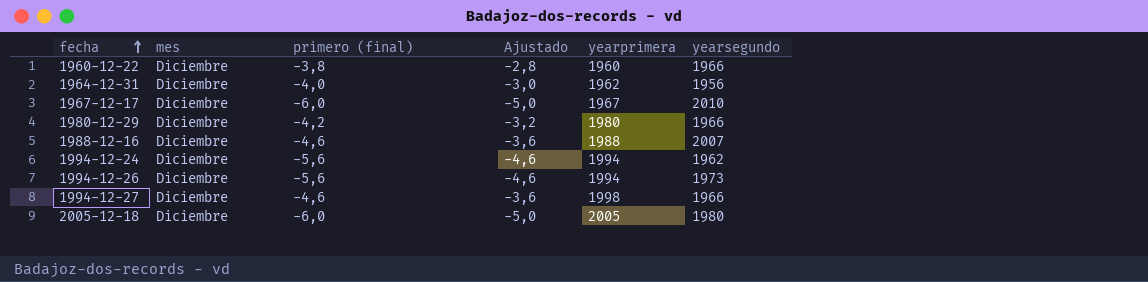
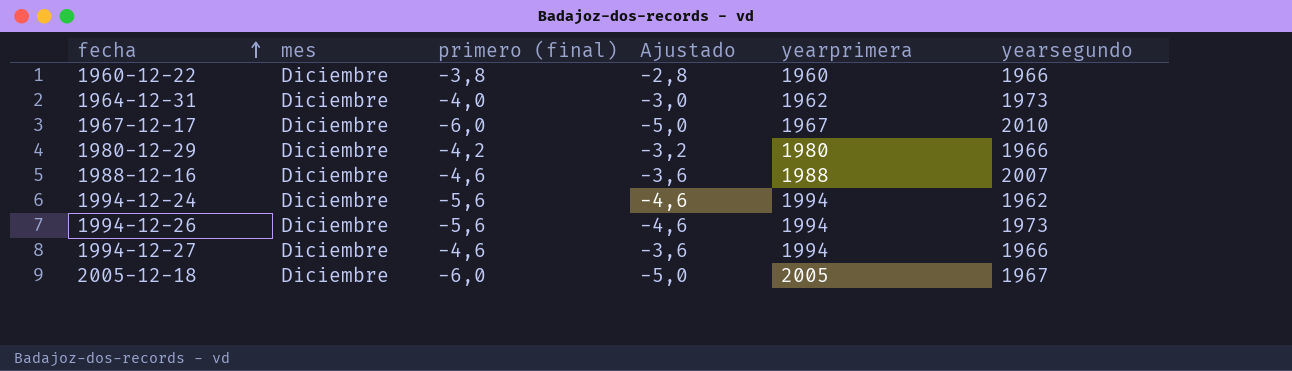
1964-12-31 | yearsegundo: 1956 -> 1973
1994-12-27 | yearprimera: 1998 -> 1994
2005-12-18 | yearsegundo: 1980 -> 1967

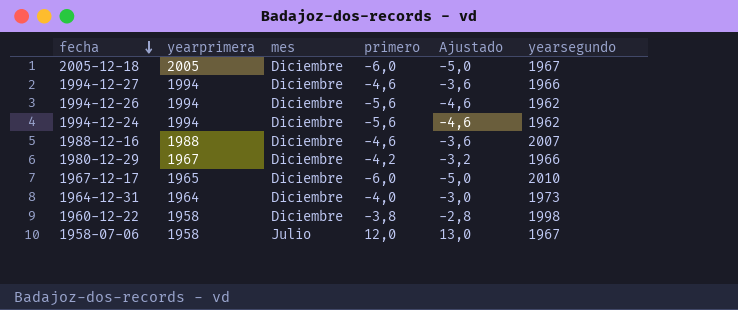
row order: fecha ascending -> fecha descending
column yearprimera | position: 5 -> 2
column name: primero (final) -> primero
1994-12-26 | yearsegundo: 1973 -> 1962
1980-12-29 | yearprimera: 1980 -> 1967
1967-12-17 | yearprimera: 1967 -> 1965
1964-12-31 | yearprimera: 1962 -> 1964
1960-12-22 | yearprimera: 1960 -> 1958
1960-12-22 | yearsegundo: 1966 -> 1998
row 1958-07-06: none -> 1958 | Julio | 12,0 | 13,0 | 1967

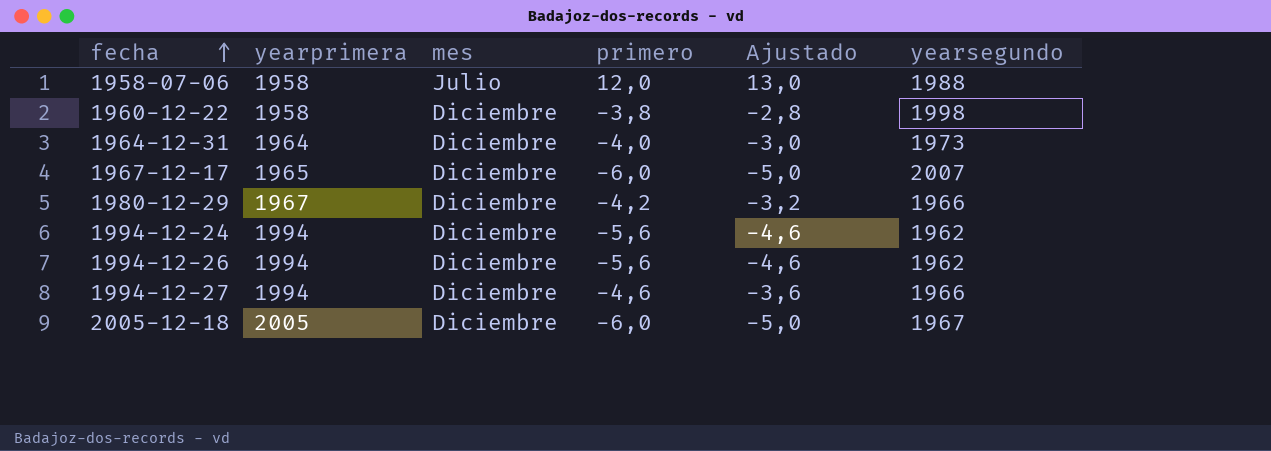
row order: fecha descending -> fecha ascending
row 1988-12-16: 1988 | Diciembre | -4,6 | -3,6 | 2007 -> none
1958-07-06 | yearsegundo: 1967 -> 1988
1967-12-17 | yearsegundo: 2010 -> 2007

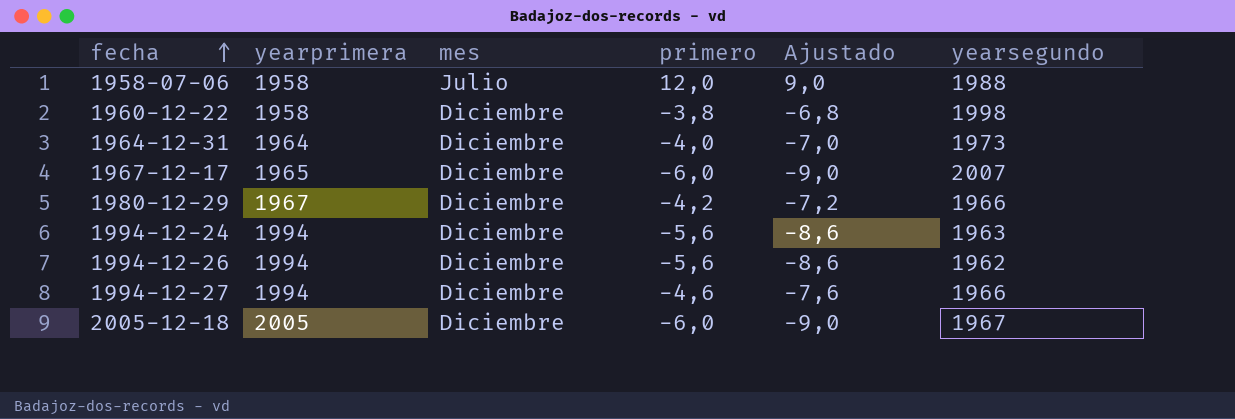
column Ajustado | formula: [primero] + 1 -> [primero] - 3
1994-12-24 | yearsegundo: 1962 -> 1963

